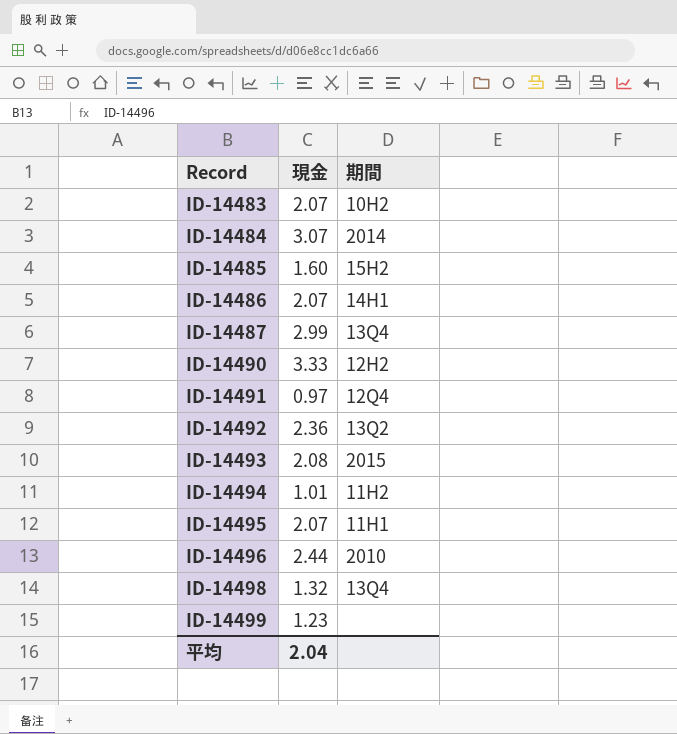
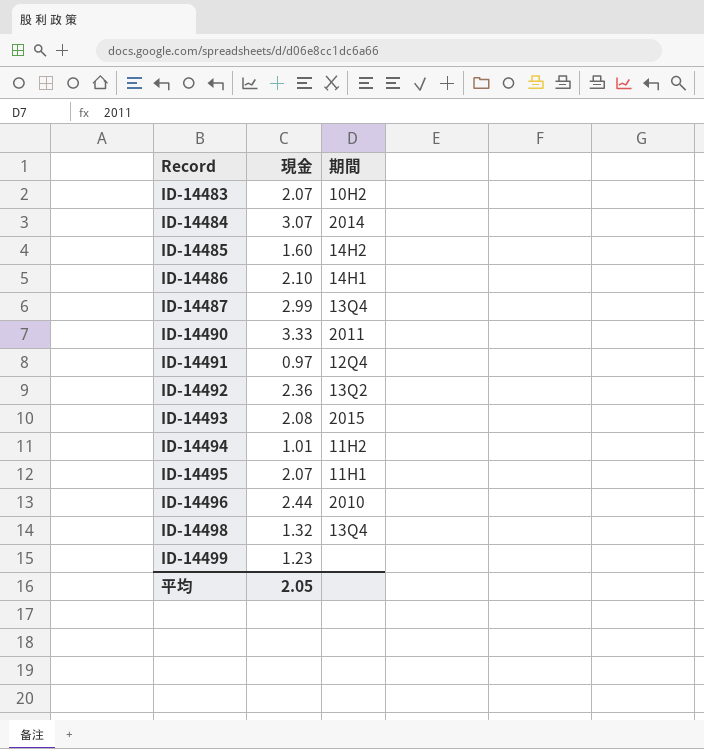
ID-14485 | 期間: 15H2 -> 14H2
ID-14486 | 現金: 2.07 -> 2.10
ID-14490 | 期間: 12H2 -> 2011
平均 | 現金: 2.04 -> 2.05

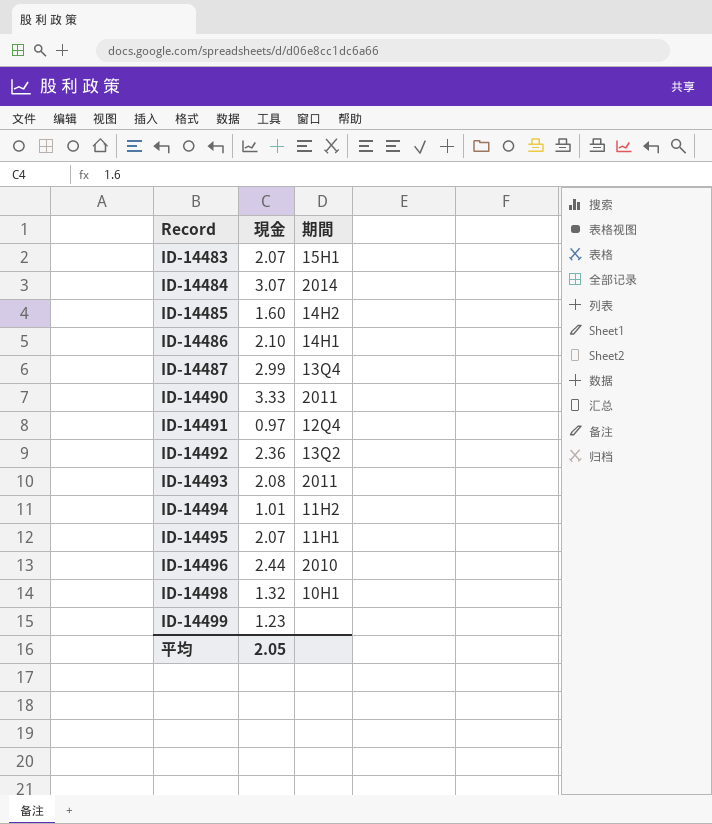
ID-14483 | 期間: 10H2 -> 15H1
ID-14493 | 期間: 2015 -> 2011
ID-14498 | 期間: 13Q4 -> 10H1

